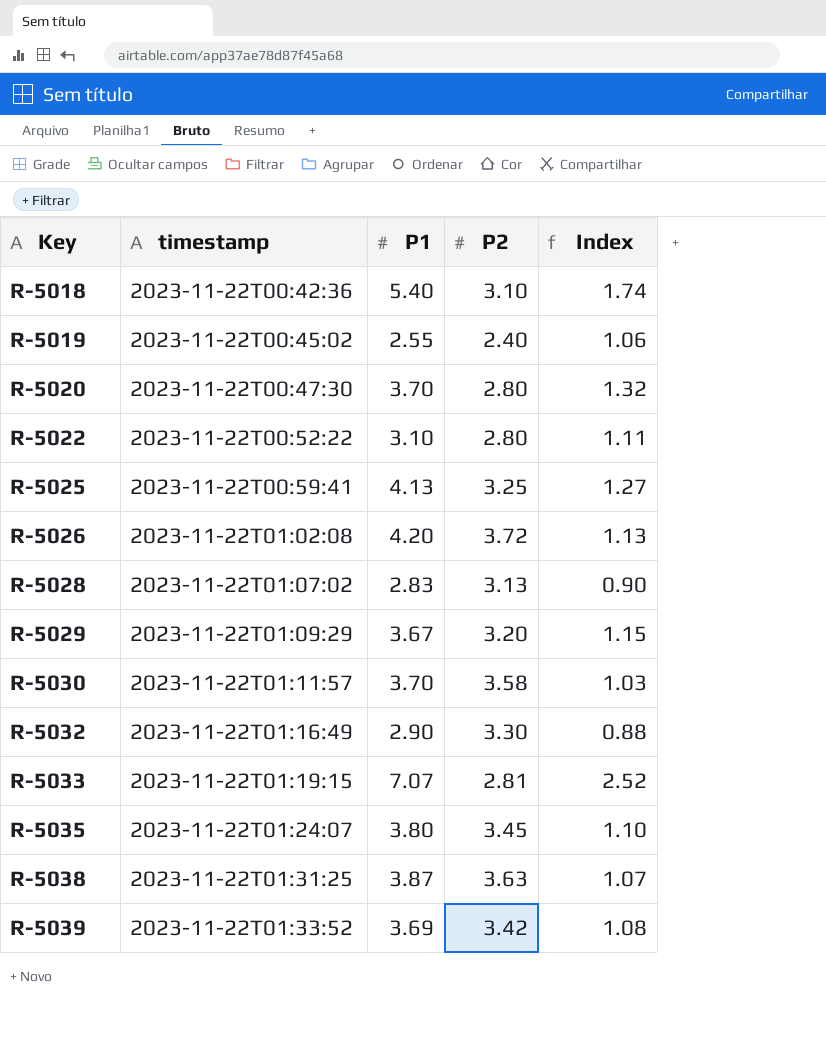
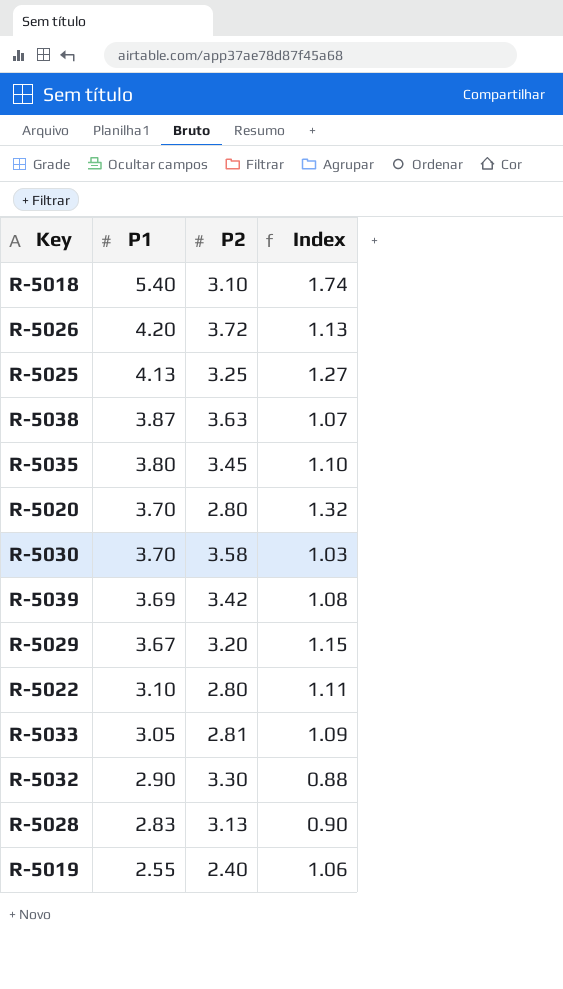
row order: Key ascending -> P1 descending
column timestamp | position: 2 -> none
R-5033 | P1: 7.07 -> 3.05
R-5033 | Index: 2.52 -> 1.09

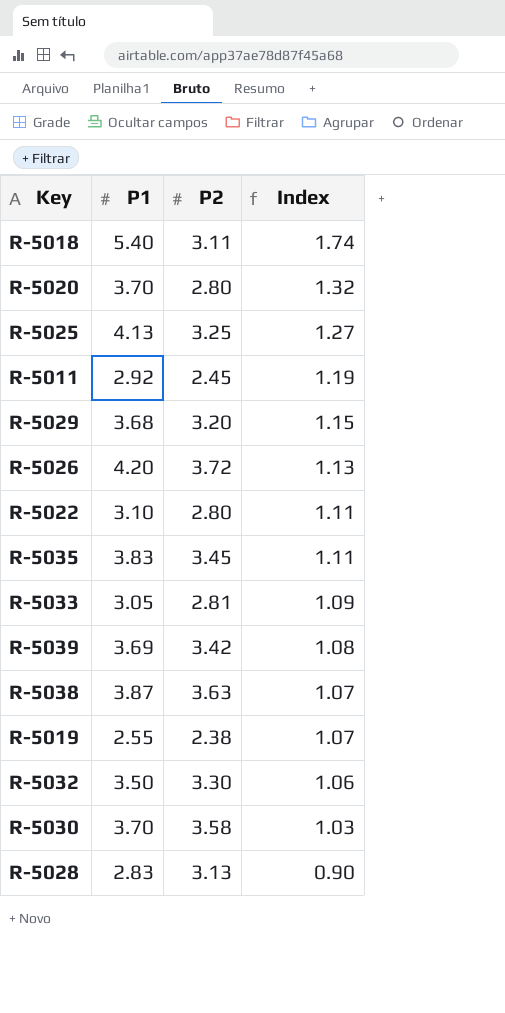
row order: P1 descending -> Index descending
R-5018 | P2: 3.10 -> 3.11
row R-5011: none -> 2.92 | 2.45 | 1.19
R-5029 | P1: 3.67 -> 3.68
R-5035 | P1: 3.80 -> 3.83
R-5035 | Index: 1.10 -> 1.11
R-5019 | P2: 2.40 -> 2.38
R-5019 | Index: 1.06 -> 1.07
R-5032 | P1: 2.90 -> 3.50
R-5032 | Index: 0.88 -> 1.06

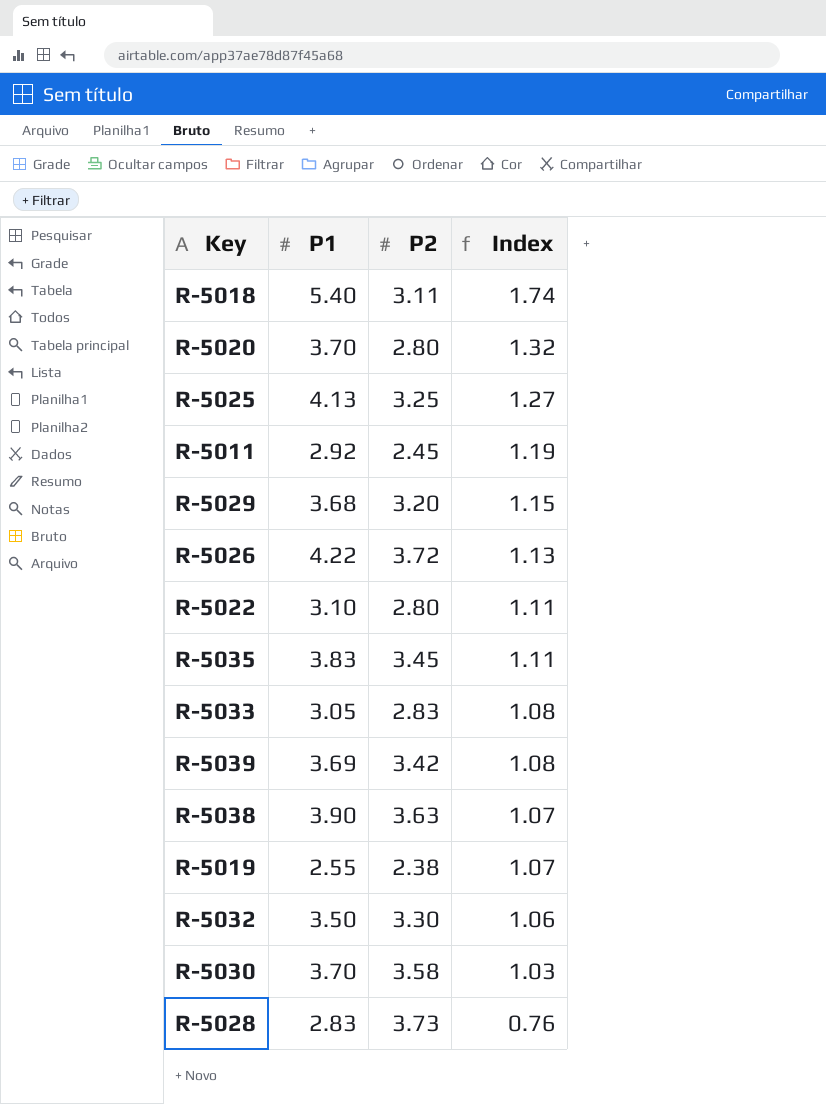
R-5026 | P1: 4.20 -> 4.22
R-5033 | P2: 2.81 -> 2.83
R-5033 | Index: 1.09 -> 1.08
R-5038 | P1: 3.87 -> 3.90
R-5028 | P2: 3.13 -> 3.73
R-5028 | Index: 0.90 -> 0.76

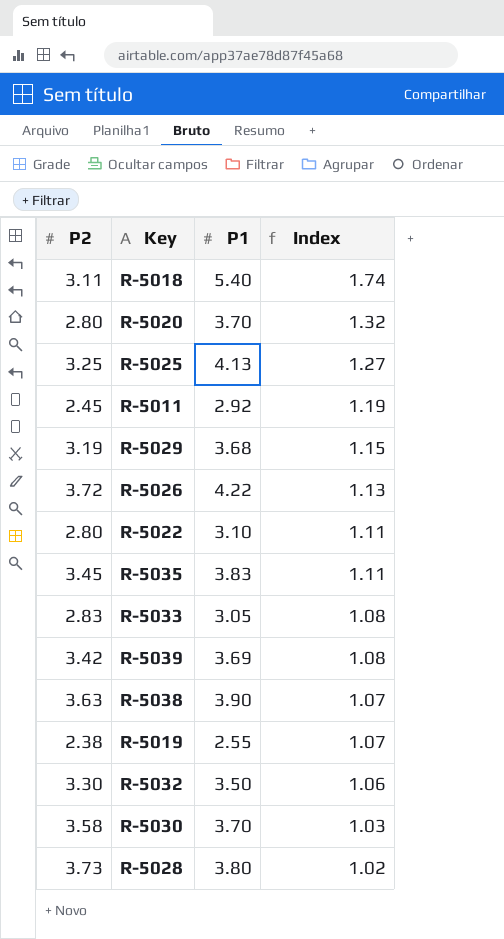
column P2 | position: 3 -> 1
R-5029 | P2: 3.20 -> 3.19
R-5028 | P1: 2.83 -> 3.80
R-5028 | Index: 0.76 -> 1.02

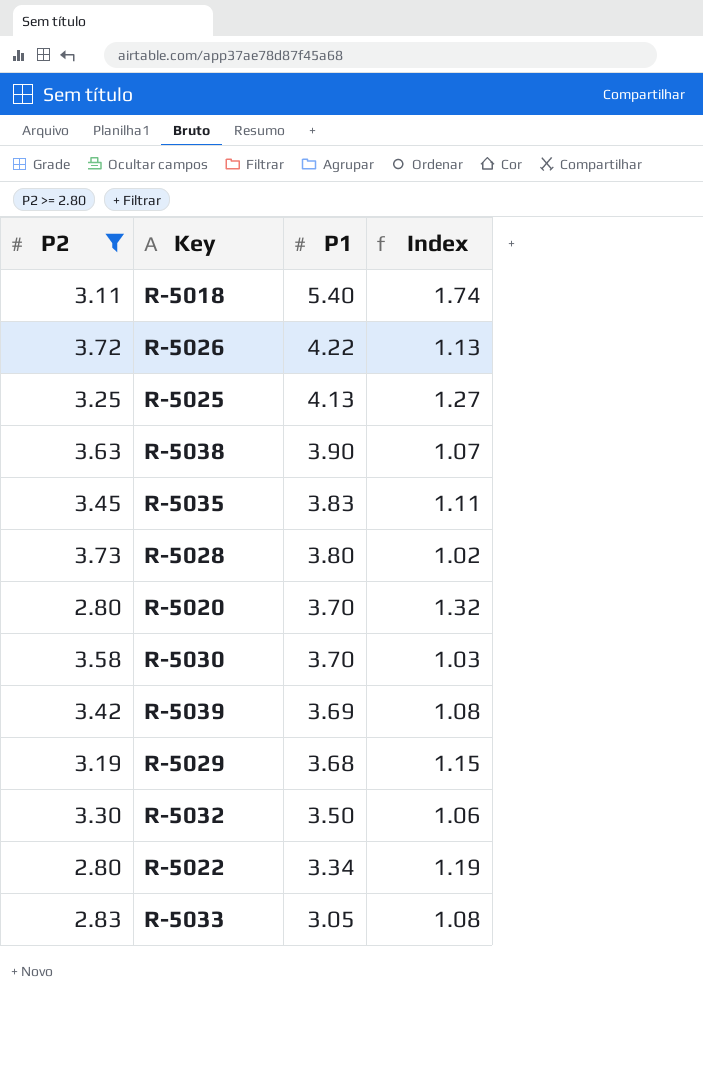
filter: none -> P2 >= 2.80
row order: Index descending -> P1 descending
R-5022 | P1: 3.10 -> 3.34
R-5022 | Index: 1.11 -> 1.19

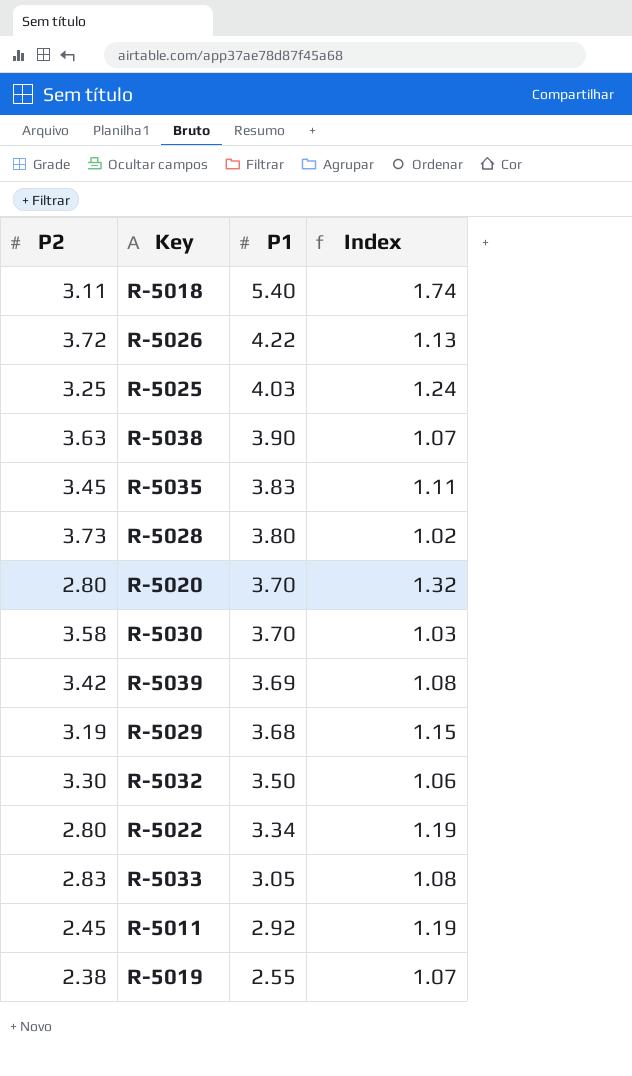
filter: P2 >= 2.80 -> none
R-5025 | P1: 4.13 -> 4.03
R-5025 | Index: 1.27 -> 1.24

